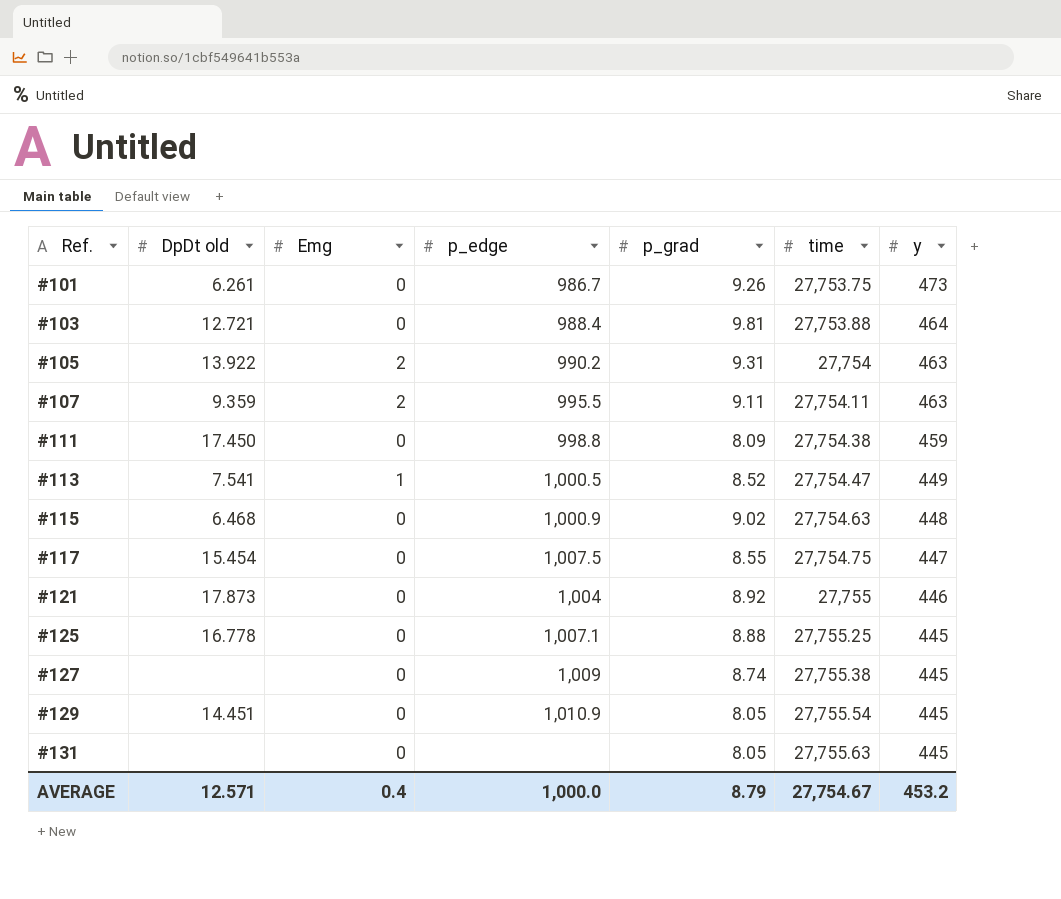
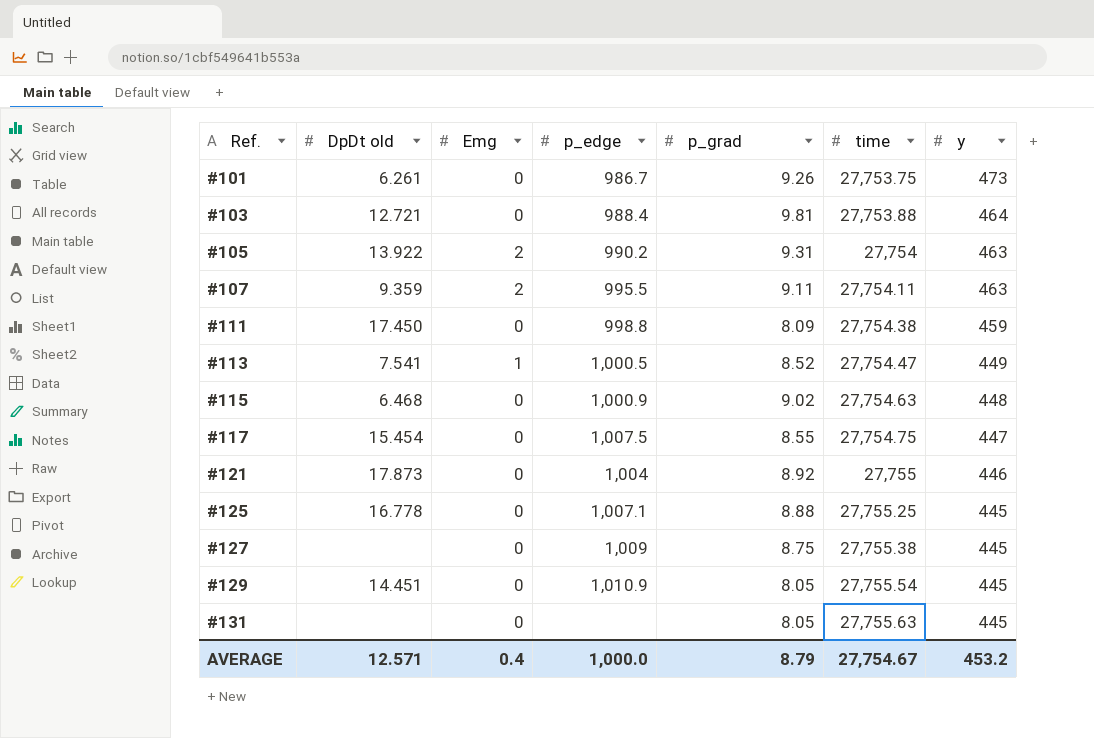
#127 | p_grad: 8.74 -> 8.75

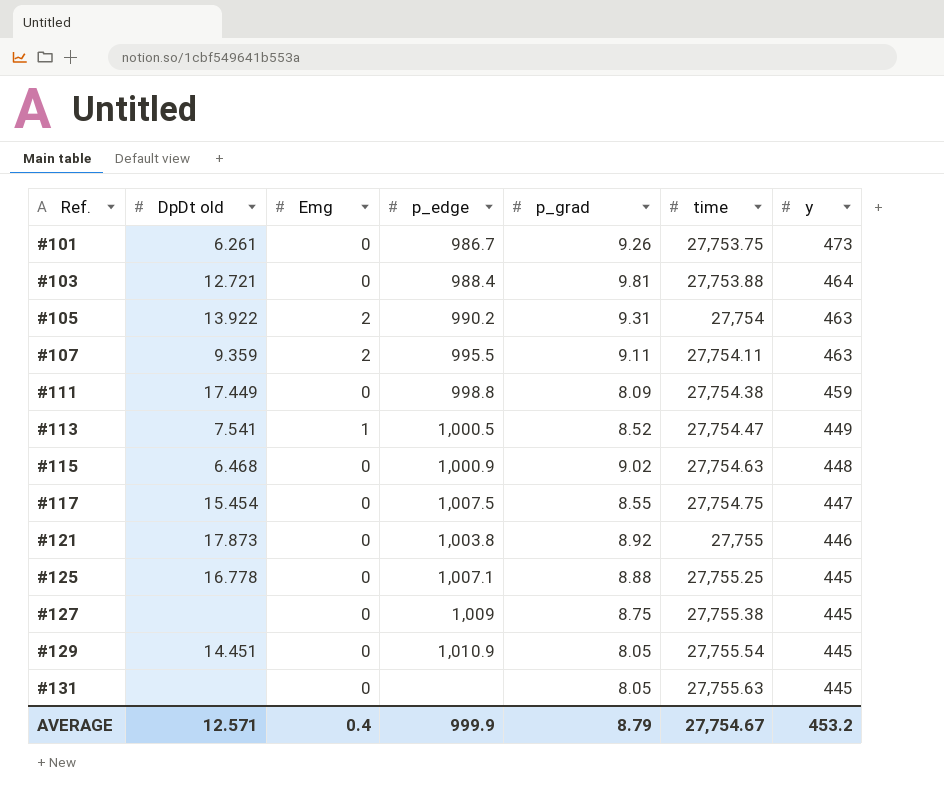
#111 | DpDt old: 17.450 -> 17.449
#121 | p_edge: 1,004 -> 1,003.8
AVERAGE | p_edge: 1,000.0 -> 999.9

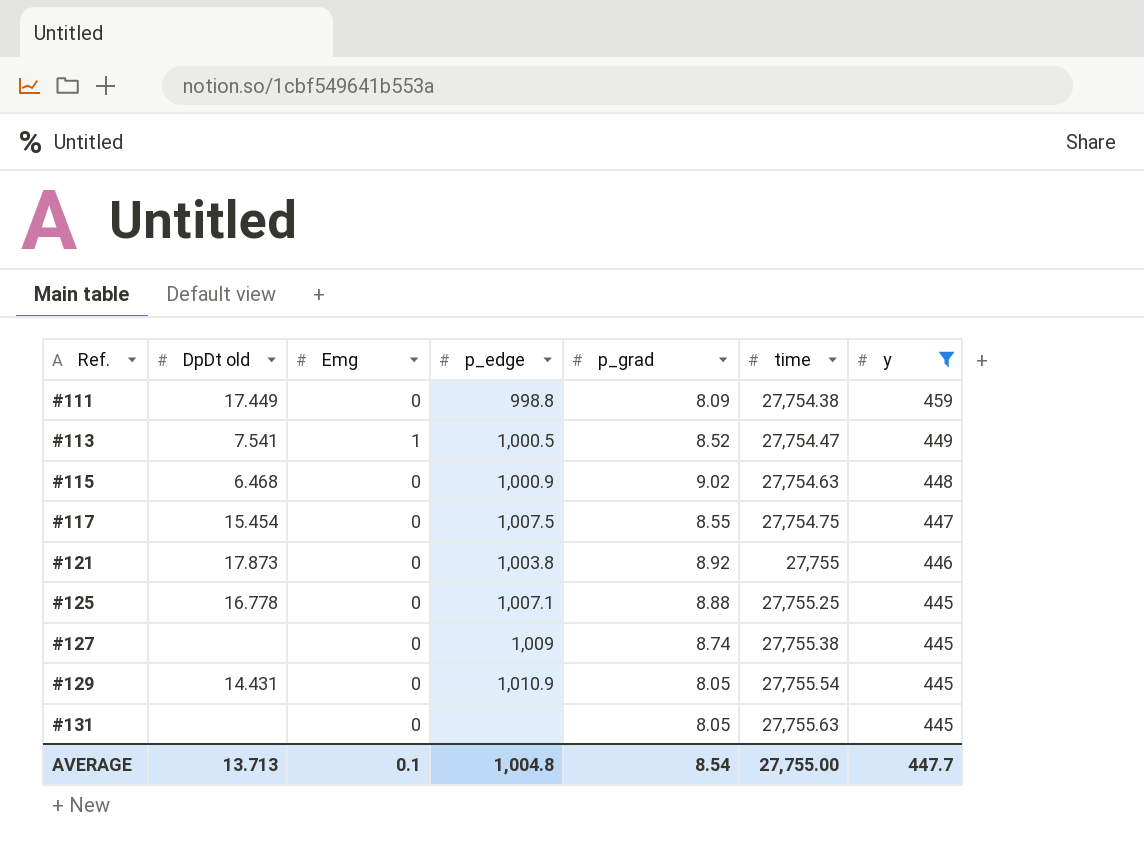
filter: none -> y <= 459
#127 | p_grad: 8.75 -> 8.74
#129 | DpDt old: 14.451 -> 14.431
AVERAGE | DpDt old: 12.571 -> 13.713
AVERAGE | Emg: 0.4 -> 0.1
AVERAGE | p_edge: 999.9 -> 1,004.8
AVERAGE | p_grad: 8.79 -> 8.54
AVERAGE | time: 27,754.67 -> 27,755.00
AVERAGE | y: 453.2 -> 447.7

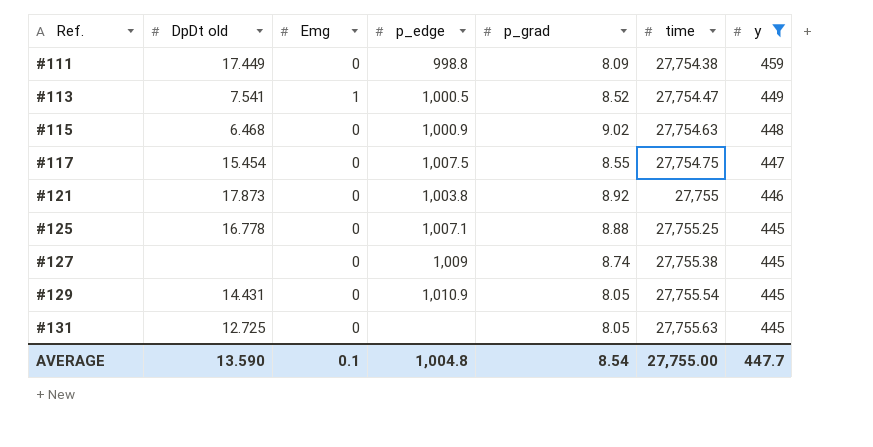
#131 | DpDt old: none -> 12.725
AVERAGE | DpDt old: 13.713 -> 13.590

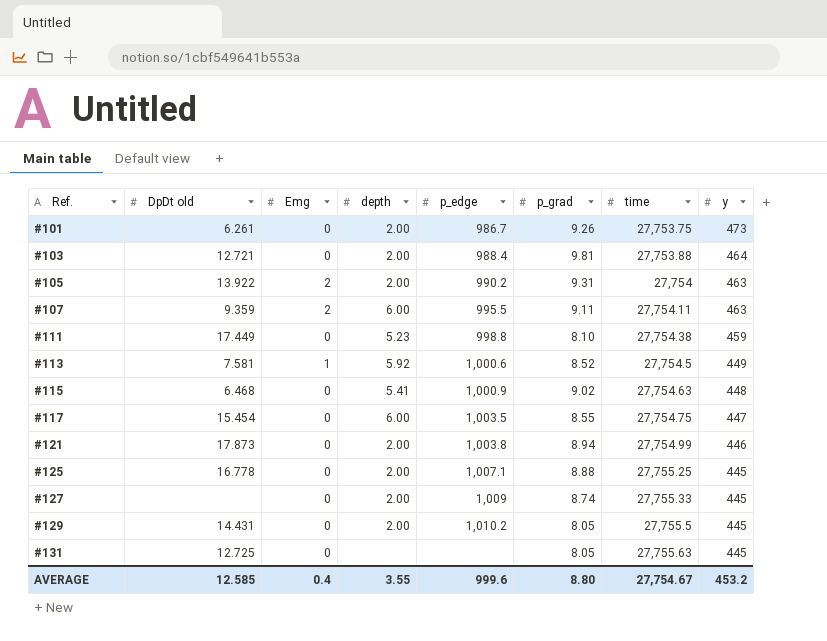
filter: y <= 459 -> none
column depth | position: none -> 4
#111 | p_grad: 8.09 -> 8.10
#113 | DpDt old: 7.541 -> 7.581
#113 | p_edge: 1,000.5 -> 1,000.6
#113 | time: 27,754.47 -> 27,754.5
#117 | p_edge: 1,007.5 -> 1,003.5
#121 | p_grad: 8.92 -> 8.94
#121 | time: 27,755 -> 27,754.99
#127 | time: 27,755.38 -> 27,755.33
#129 | p_edge: 1,010.9 -> 1,010.2
#129 | time: 27,755.54 -> 27,755.5
AVERAGE | DpDt old: 13.590 -> 12.585
AVERAGE | Emg: 0.1 -> 0.4
AVERAGE | p_edge: 1,004.8 -> 999.6
AVERAGE | p_grad: 8.54 -> 8.80
AVERAGE | time: 27,755.00 -> 27,754.67
AVERAGE | y: 447.7 -> 453.2

